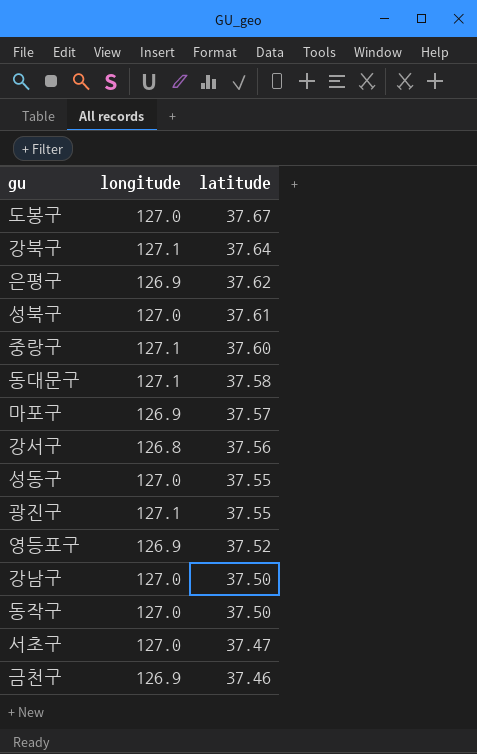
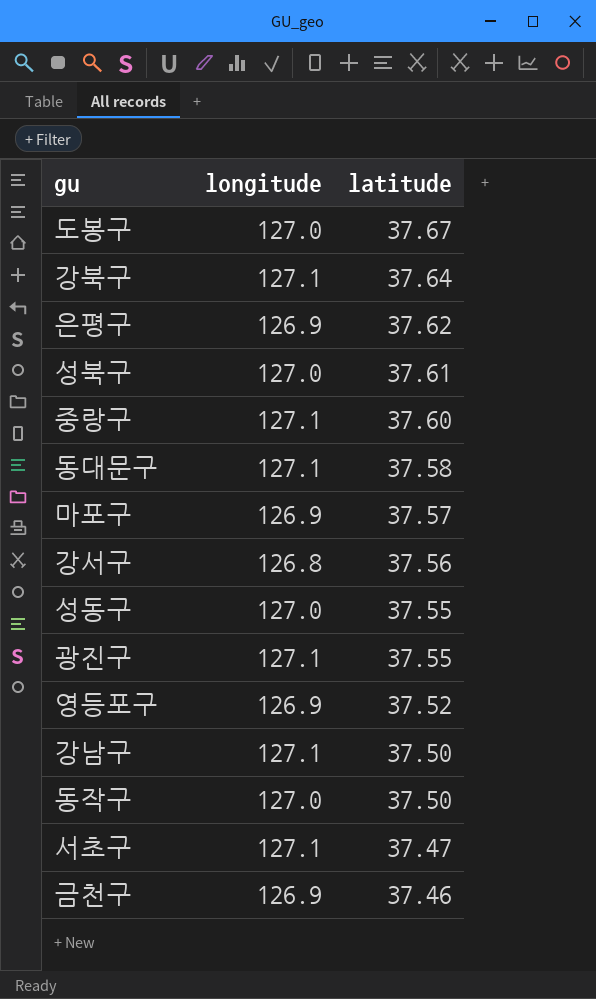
강남구 | longitude: 127.0 -> 127.1
서초구 | longitude: 127.0 -> 127.1

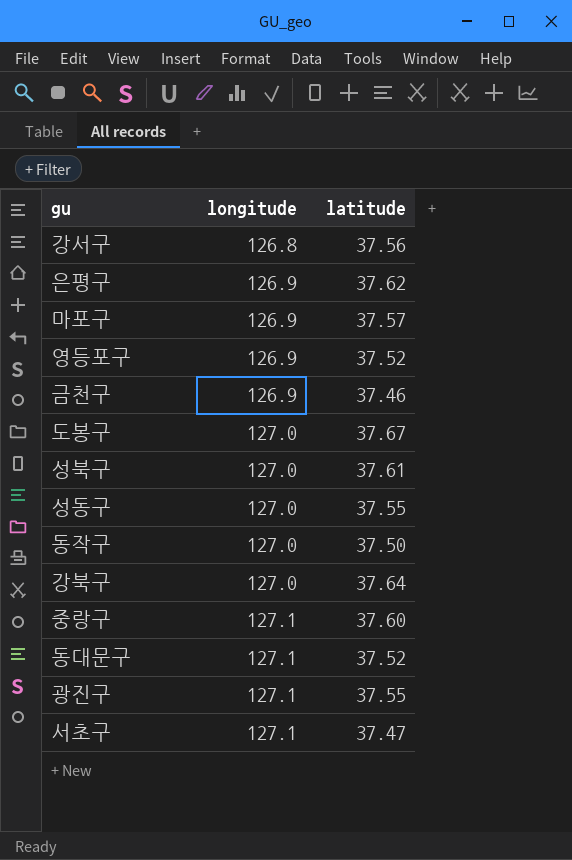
row order: latitude descending -> longitude ascending
row 강남구: 127.1 | 37.50 -> none
강북구 | longitude: 127.1 -> 127.0
동대문구 | latitude: 37.58 -> 37.52

